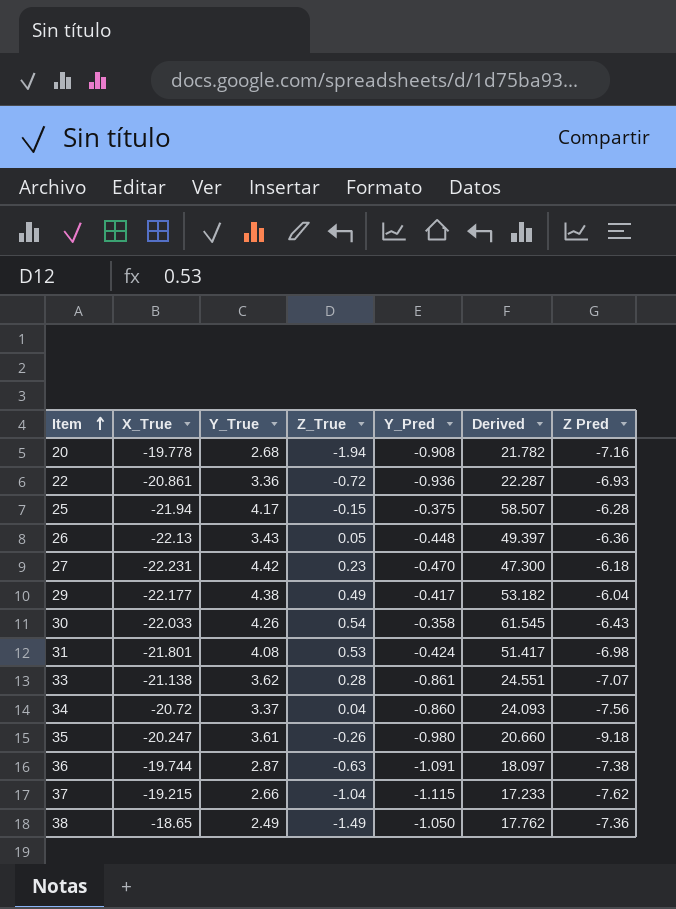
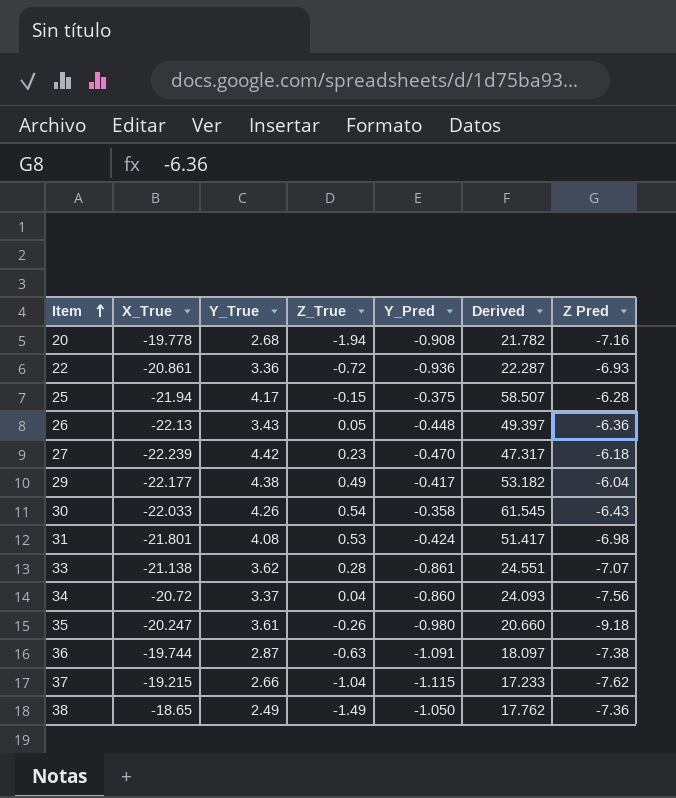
27 | X_True: -22.231 -> -22.239
27 | Derived: 47.300 -> 47.317

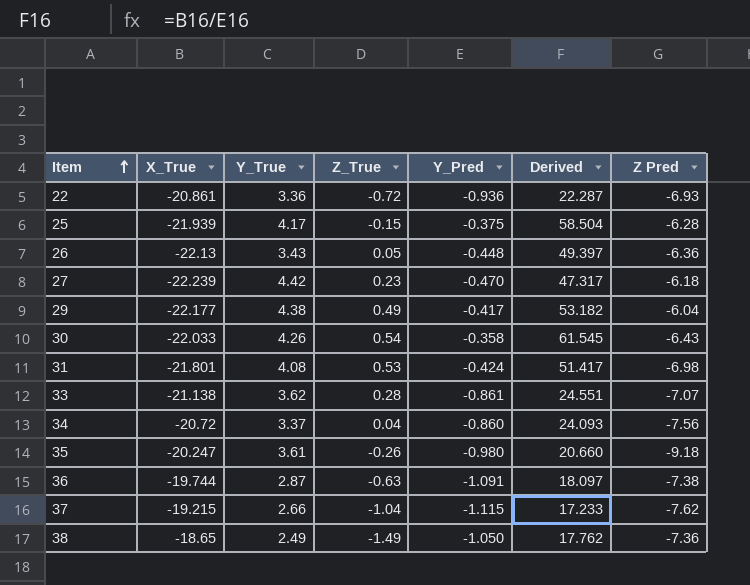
row 20: -19.778 | 2.68 | -1.94 | -0.908 | 21.782 | -7.16 -> none
25 | X_True: -21.94 -> -21.939
25 | Derived: 58.507 -> 58.504

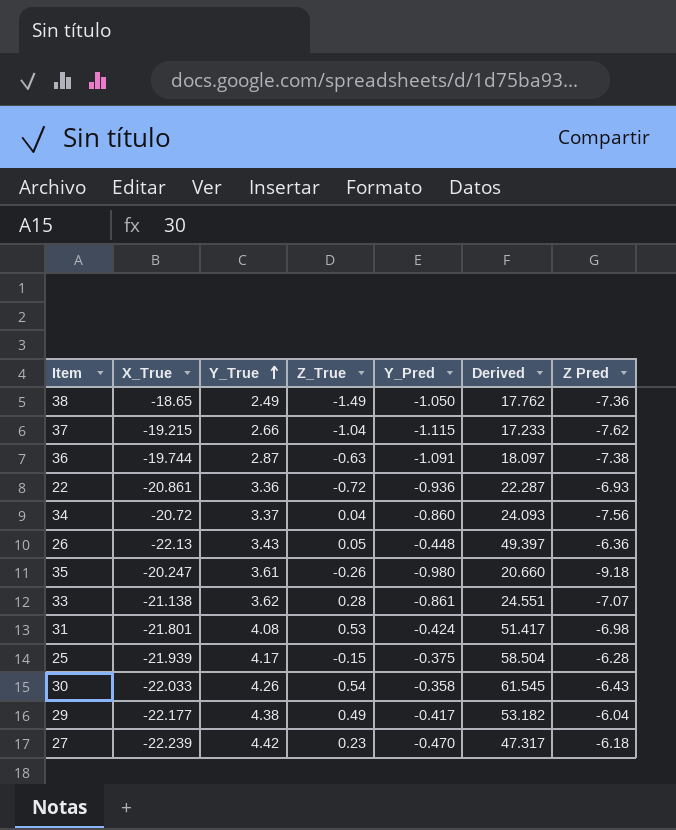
row order: Item ascending -> Y_True ascending

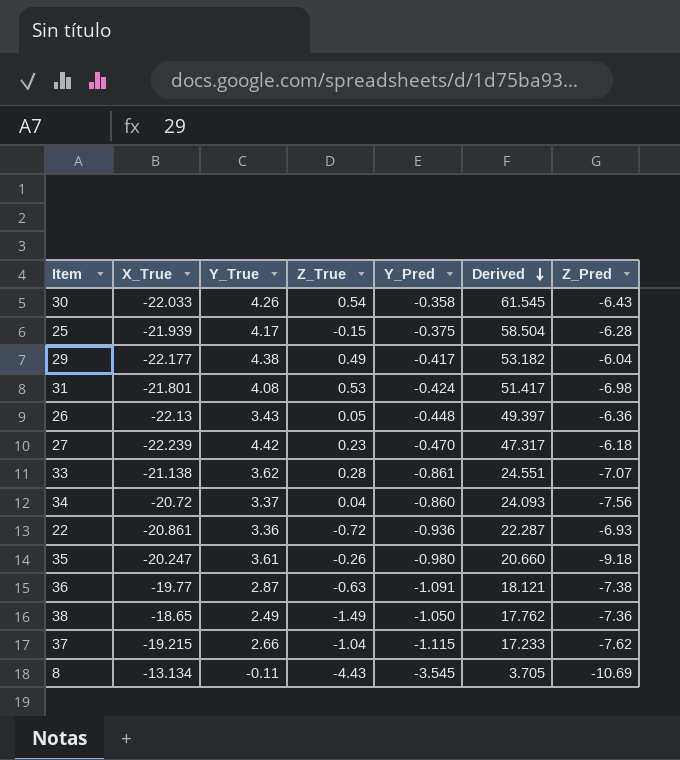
row order: Y_True ascending -> Derived descending
column name: Z Pred -> Z_Pred
36 | X_True: -19.744 -> -19.77
36 | Derived: 18.097 -> 18.121
row 8: none -> -13.134 | -0.11 | -4.43 | -3.545 | 3.705 | -10.69

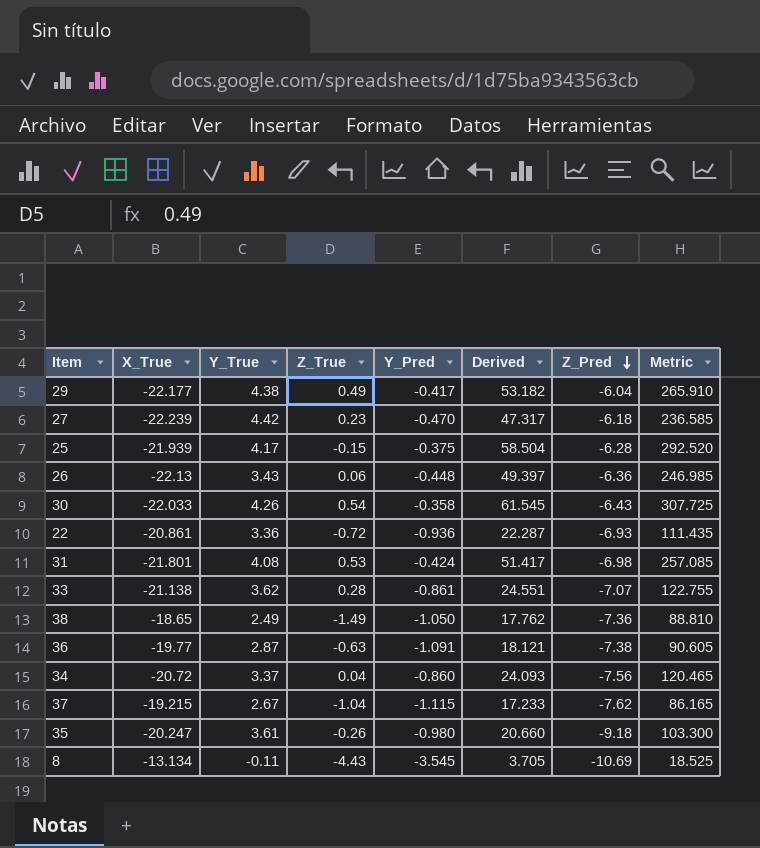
row order: Derived descending -> Z_Pred descending
column Metric | formula: none -> [Derived] * 5
26 | Z_True: 0.05 -> 0.06
37 | Y_True: 2.66 -> 2.67

